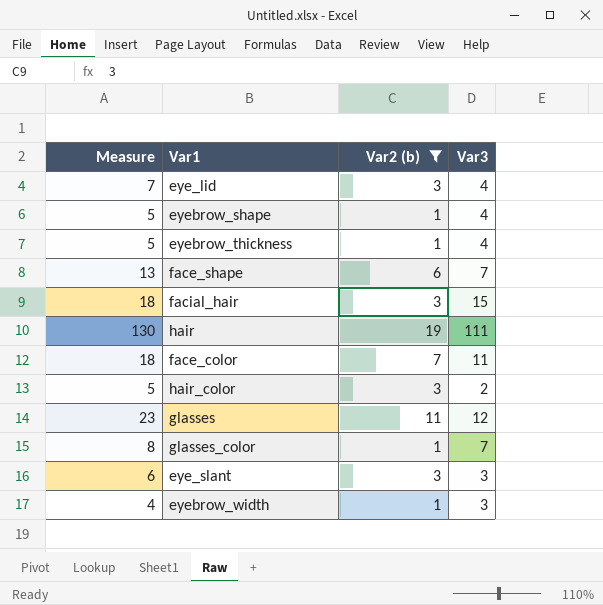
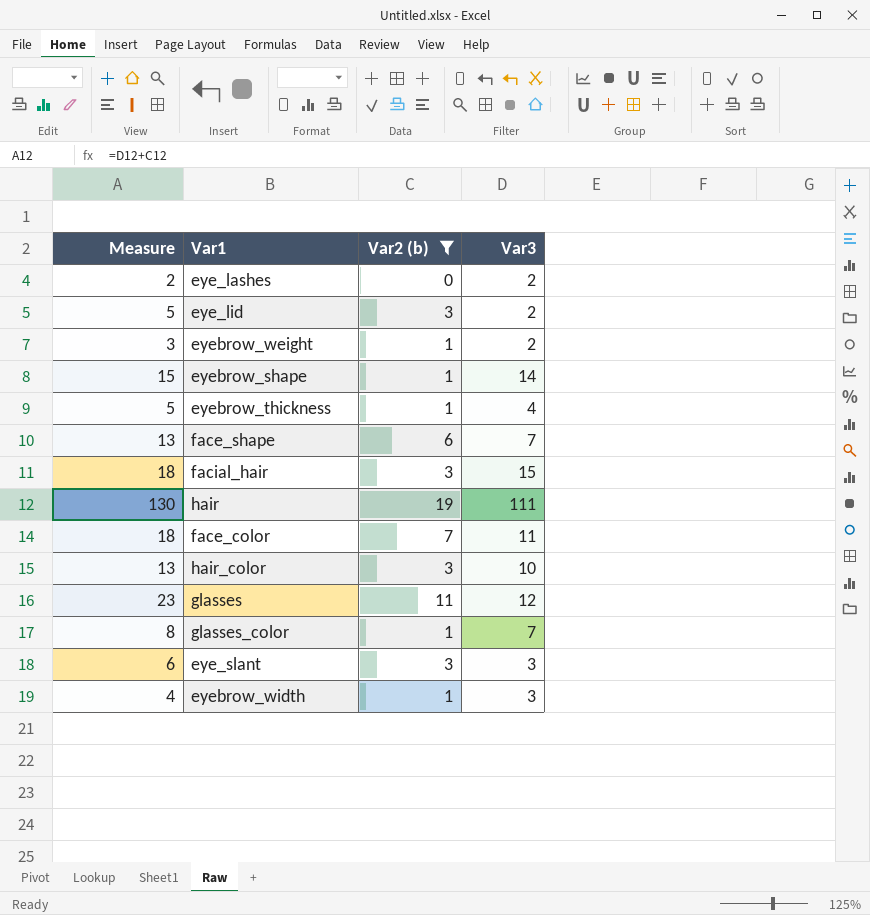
row eye_lashes: none -> 2 | 0 | 2
eye_lid | Measure: 7 -> 5
eye_lid | Var3: 4 -> 2
row eyebrow_weight: none -> 3 | 1 | 2
eyebrow_shape | Measure: 5 -> 15
eyebrow_shape | Var3: 4 -> 14
hair_color | Measure: 5 -> 13
hair_color | Var3: 2 -> 10

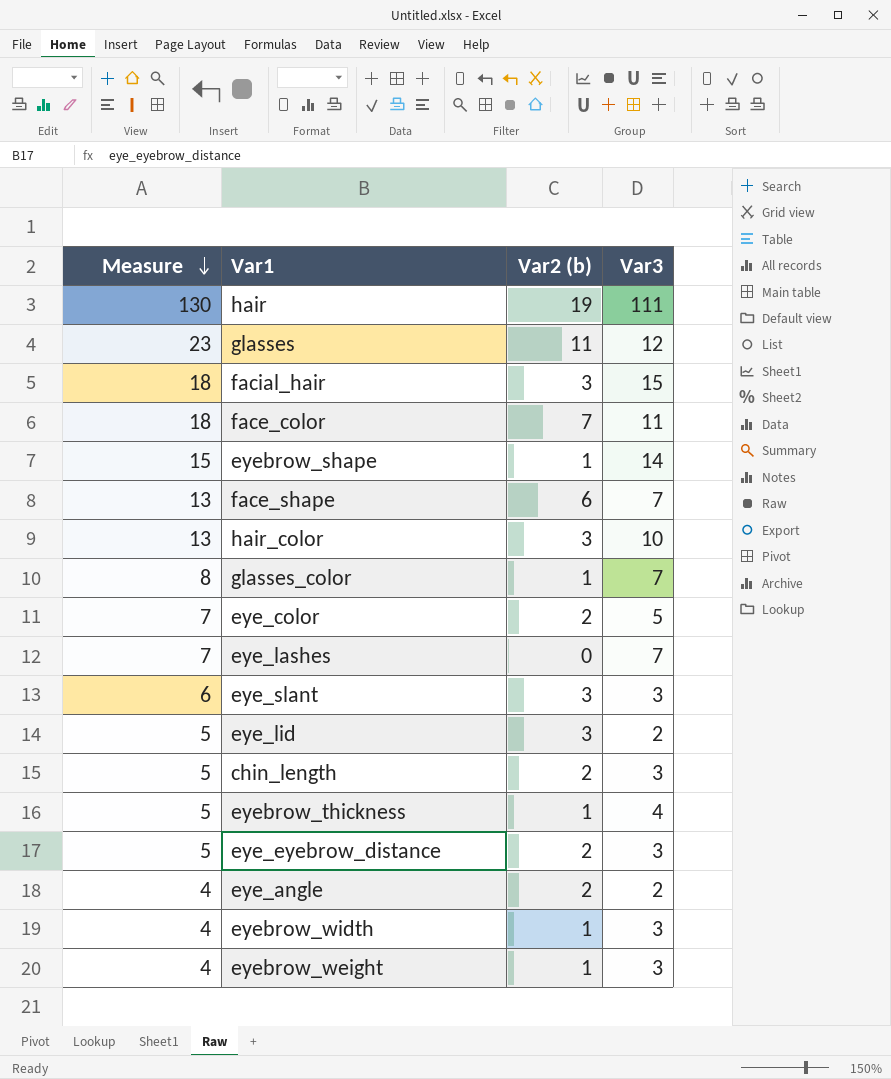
filter: Var2 (b) != 2 -> none
row order: none -> Measure descending
eye_lashes | Measure: 2 -> 7
eye_lashes | Var3: 2 -> 7
eyebrow_weight | Measure: 3 -> 4
eyebrow_weight | Var3: 2 -> 3

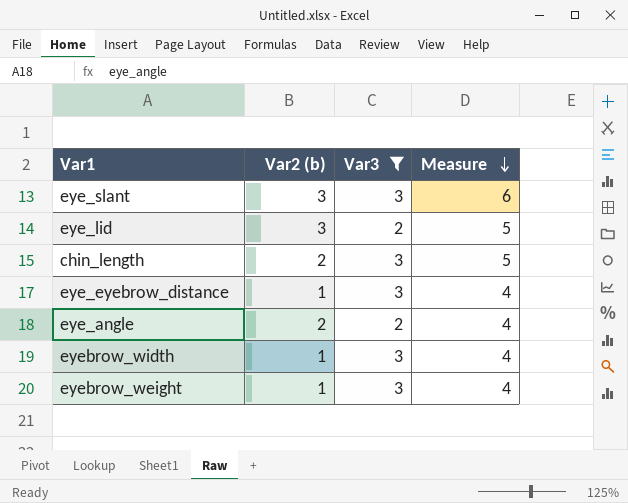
filter: none -> Var3 <= 3
column Measure | position: 1 -> 4
eye_eyebrow_distance | Var2 (b): 2 -> 1
eye_eyebrow_distance | Measure: 5 -> 4

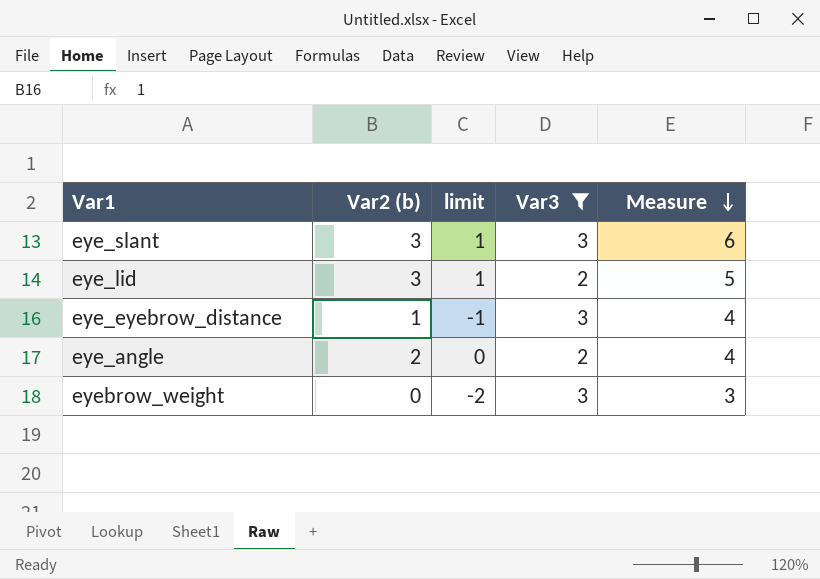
column limit | formula: none -> [Var2 (b)] - 2
row chin_length: 2 | 3 | 5 -> none
row eyebrow_width: 1 | 3 | 4 -> none
eyebrow_weight | Var2 (b): 1 -> 0
eyebrow_weight | Measure: 4 -> 3

